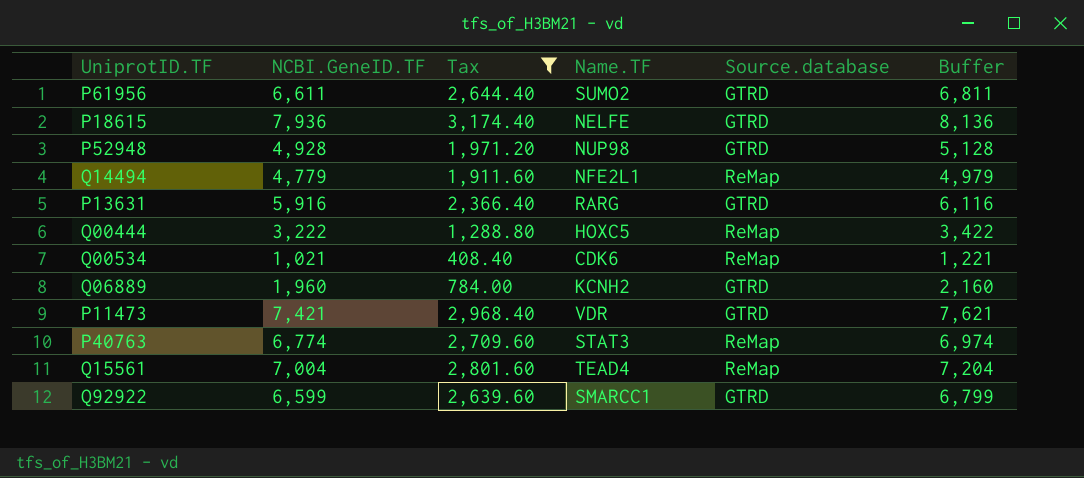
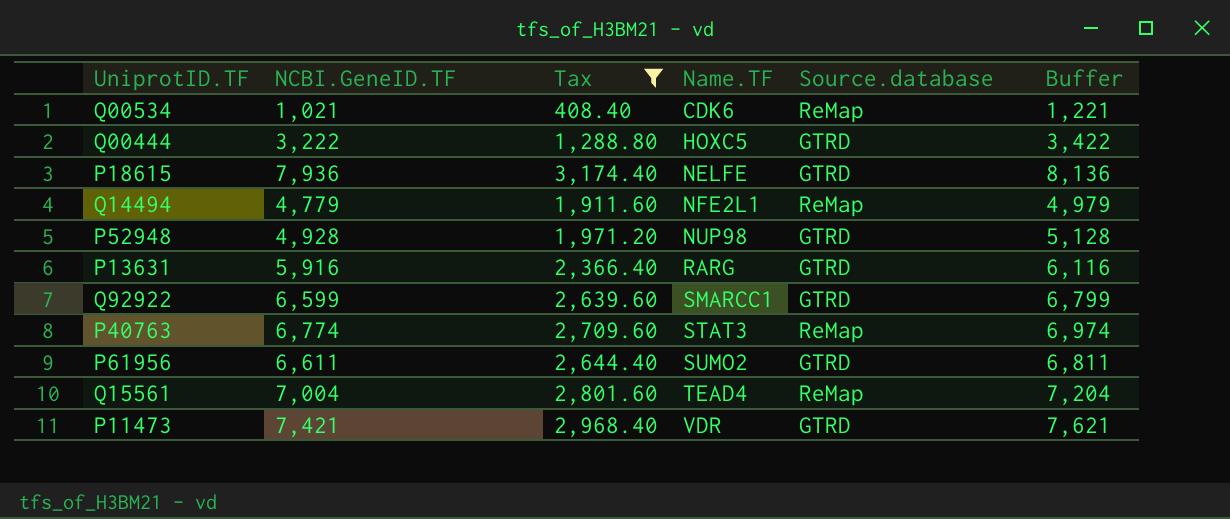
row order: none -> Name.TF ascending
row Q06889: 1,960 | 784.00 | KCNH2 | GTRD | 2,160 -> none
Q00444 | Source.database: ReMap -> GTRD

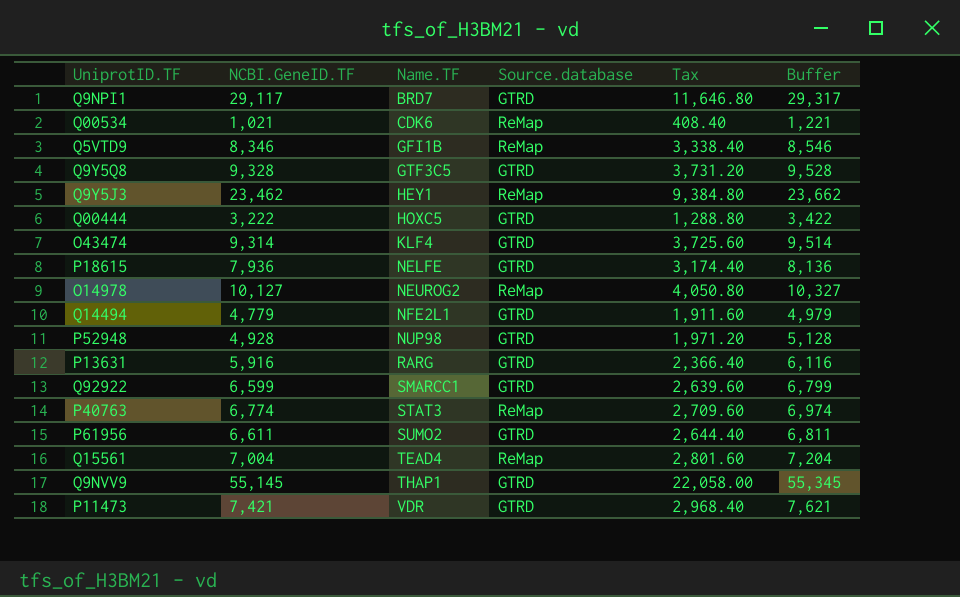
filter: Tax <= 3,174.40 -> none
column Tax | position: 3 -> 5
Q14494 | Source.database: ReMap -> GTRD

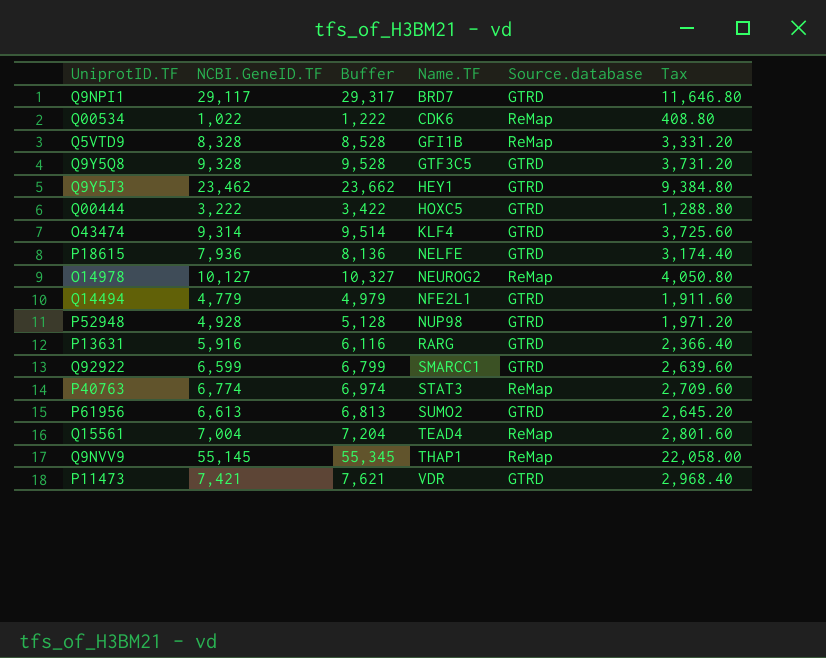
column Buffer | position: 6 -> 3
Q00534 | NCBI.GeneID.TF: 1,021 -> 1,022
Q00534 | Buffer: 1,221 -> 1,222
Q00534 | Tax: 408.40 -> 408.80
Q5VTD9 | NCBI.GeneID.TF: 8,346 -> 8,328
Q5VTD9 | Buffer: 8,546 -> 8,528
Q5VTD9 | Tax: 3,338.40 -> 3,331.20
Q9Y5J3 | Source.database: ReMap -> GTRD
P61956 | NCBI.GeneID.TF: 6,611 -> 6,613
P61956 | Buffer: 6,811 -> 6,813
P61956 | Tax: 2,644.40 -> 2,645.20
Q9NVV9 | Source.database: GTRD -> ReMap

